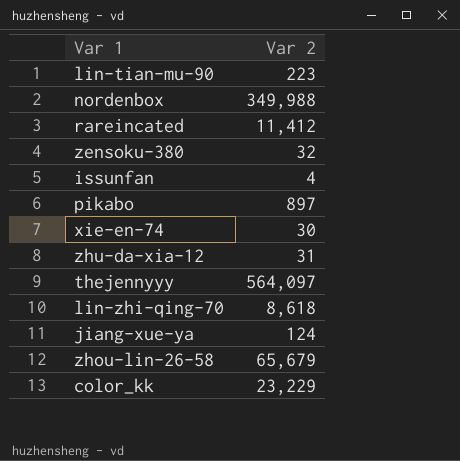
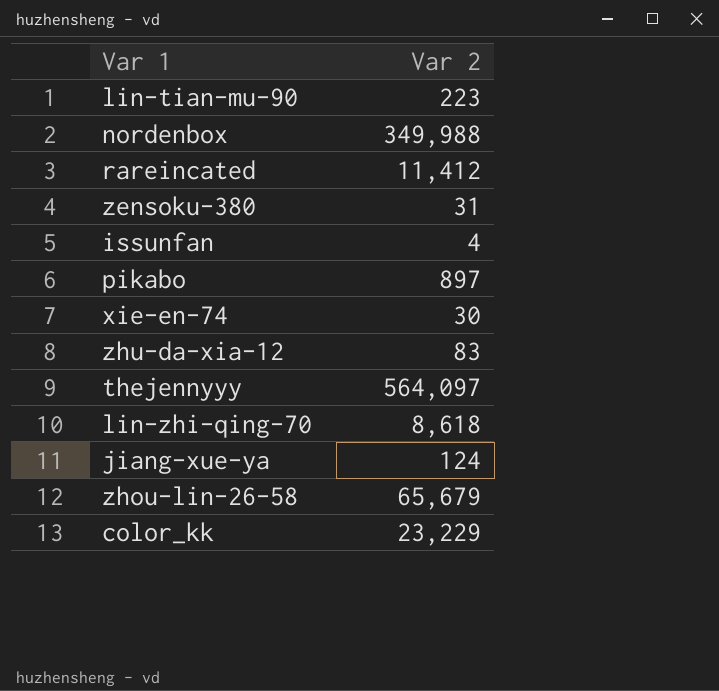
zensoku-380 | Var 2: 32 -> 31
zhu-da-xia-12 | Var 2: 31 -> 83

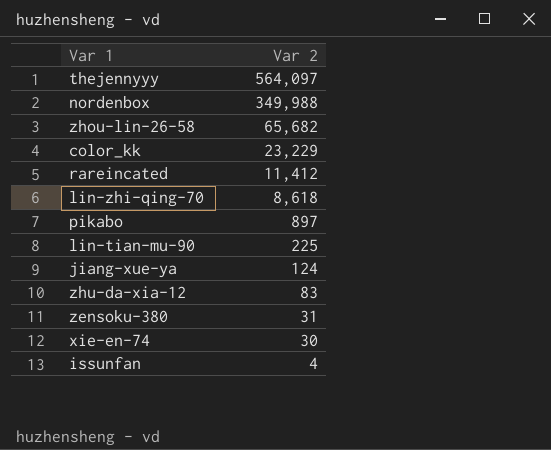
row order: none -> Var 2 descending
zhou-lin-26-58 | Var 2: 65,679 -> 65,682
lin-tian-mu-90 | Var 2: 223 -> 225

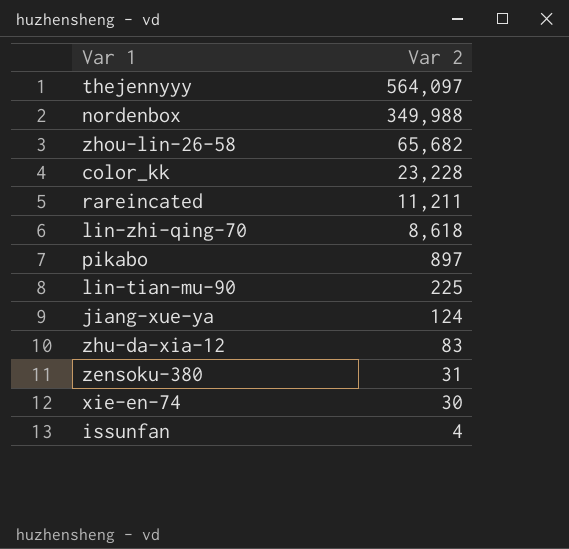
color_kk | Var 2: 23,229 -> 23,228
rareincated | Var 2: 11,412 -> 11,211

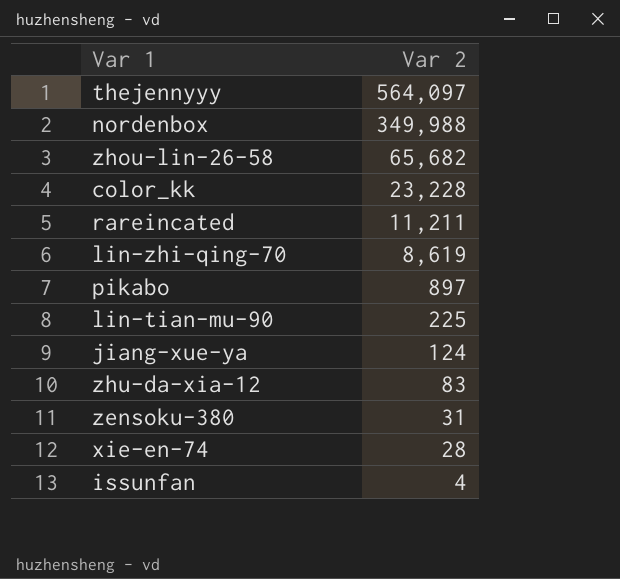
lin-zhi-qing-70 | Var 2: 8,618 -> 8,619
xie-en-74 | Var 2: 30 -> 28

